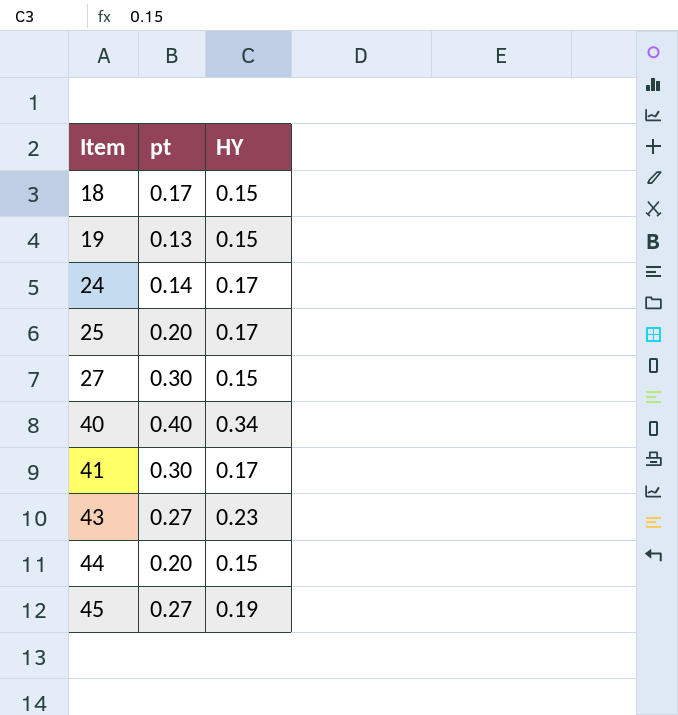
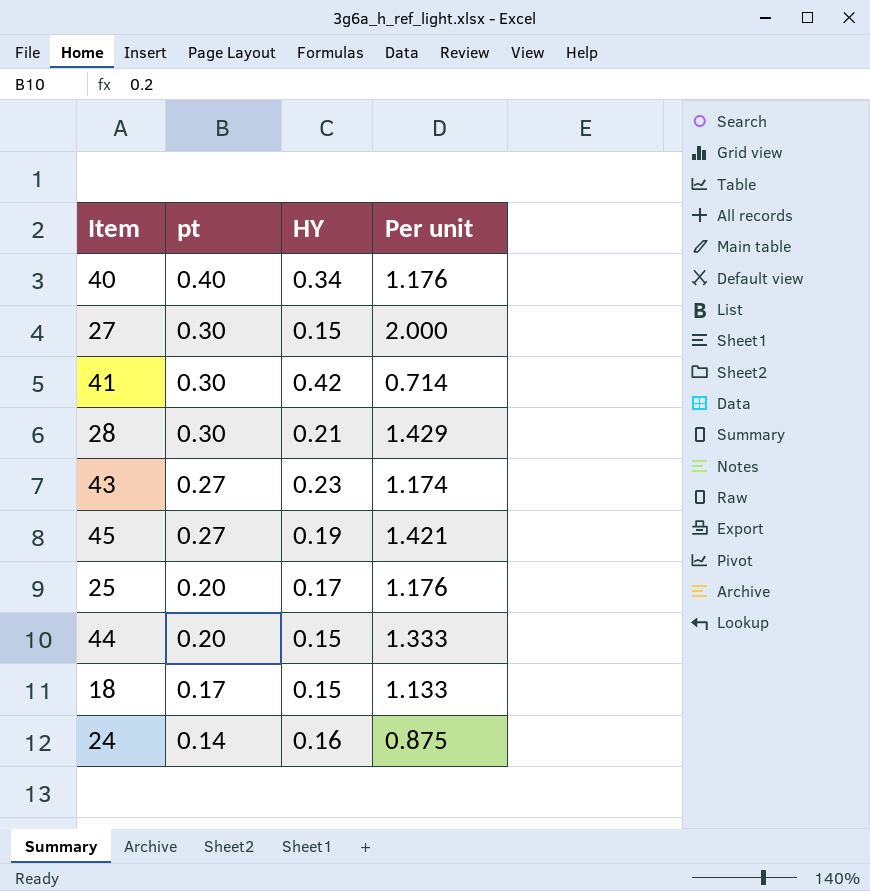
row order: Item ascending -> pt descending
column Per unit | formula: none -> [pt] / [HY]
row 19: 0.13 | 0.15 -> none
41 | HY: 0.17 -> 0.42
row 28: none -> 0.30 | 0.21 | 1.429
24 | HY: 0.17 -> 0.16

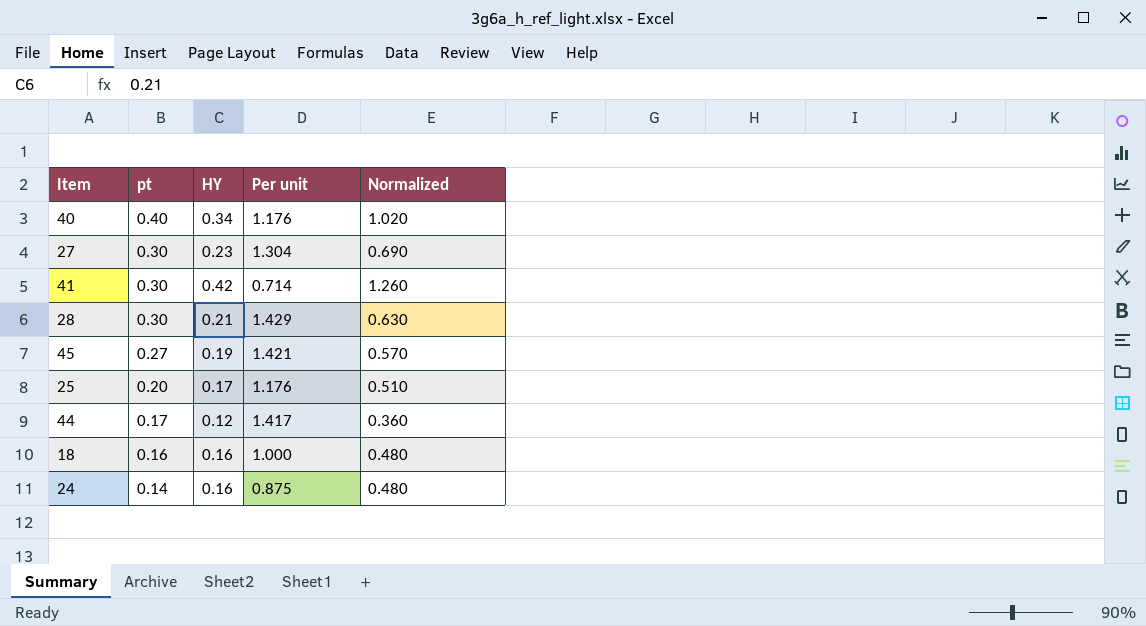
column Normalized | formula: none -> [HY] * 3
row 43: 0.27 | 0.23 | 1.174 -> none
27 | HY: 0.15 -> 0.23
27 | Per unit: 2.000 -> 1.304
44 | pt: 0.20 -> 0.17
44 | HY: 0.15 -> 0.12
44 | Per unit: 1.333 -> 1.417
18 | pt: 0.17 -> 0.16
18 | HY: 0.15 -> 0.16
18 | Per unit: 1.133 -> 1.000

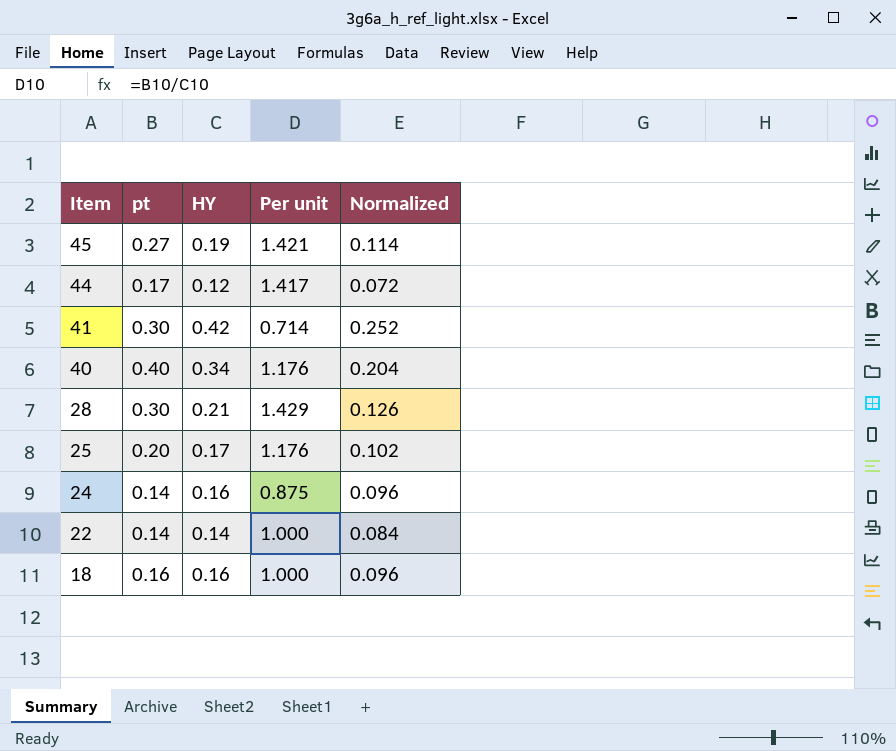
row order: pt descending -> Item descending
column Normalized | formula: [HY] * 3 -> [HY] * 0.6
row 27: 0.30 | 0.23 | 1.304 | 0.690 -> none
row 22: none -> 0.14 | 0.14 | 1.000 | 0.084

